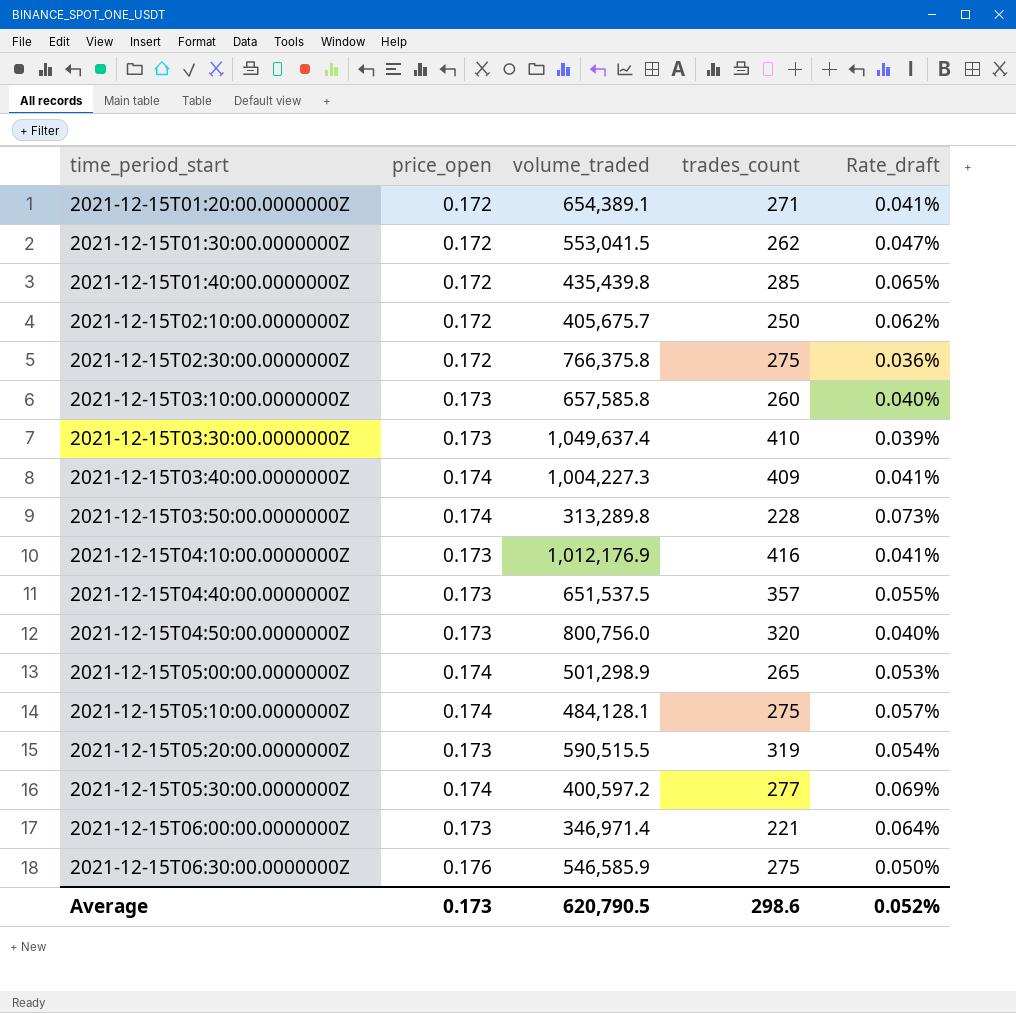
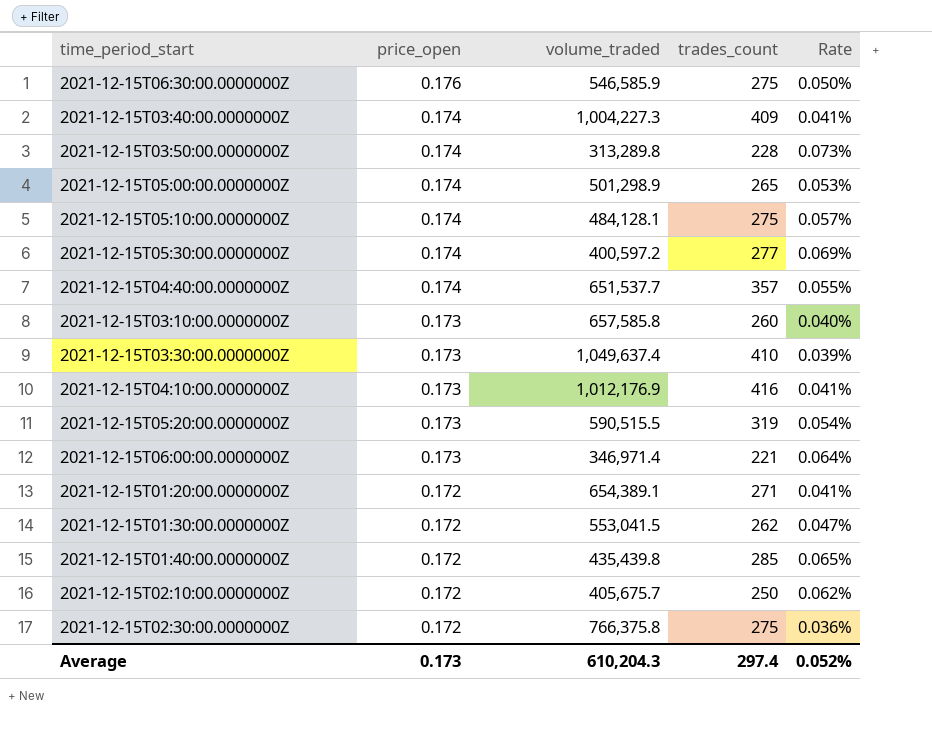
row order: time_period_start ascending -> price_open descending
column name: Rate_draft -> Rate
row 2021-12-15T04:50:00.0000000Z: 0.173 | 800,756.0 | 320 | 0.040% -> none
2021-12-15T04:40:00.0000000Z | price_open: 0.173 -> 0.174
2021-12-15T04:40:00.0000000Z | volume_traded: 651,537.5 -> 651,537.7
Average | volume_traded: 620,790.5 -> 610,204.3
Average | trades_count: 298.6 -> 297.4

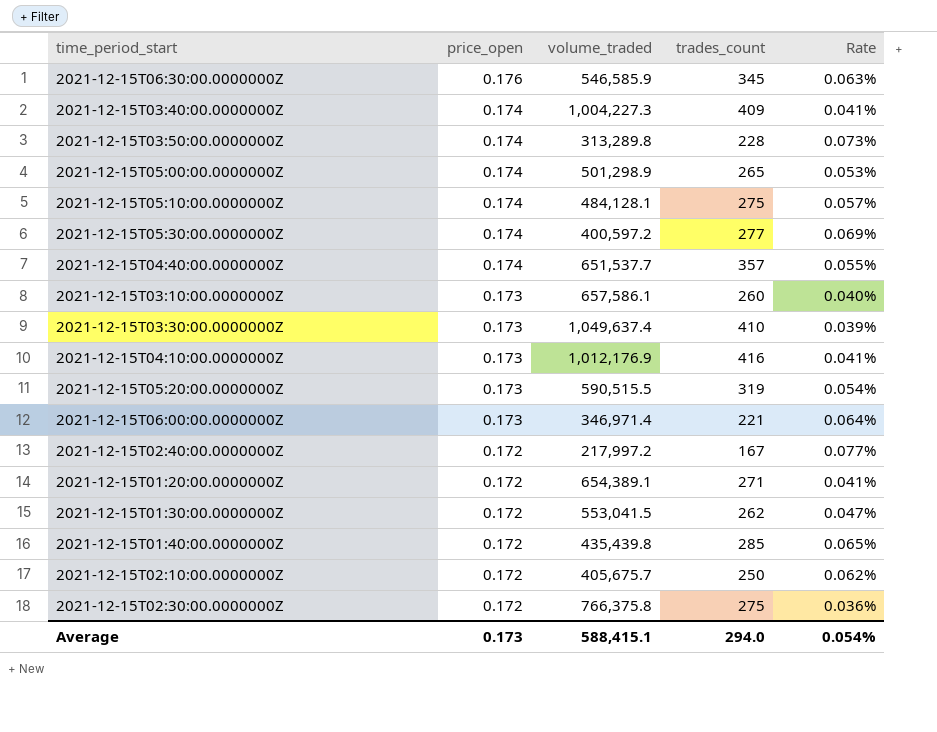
2021-12-15T06:30:00.0000000Z | trades_count: 275 -> 345
2021-12-15T06:30:00.0000000Z | Rate: 0.050% -> 0.063%
2021-12-15T03:10:00.0000000Z | volume_traded: 657,585.8 -> 657,586.1
row 2021-12-15T02:40:00.0000000Z: none -> 0.172 | 217,997.2 | 167 | 0.077%
Average | volume_traded: 610,204.3 -> 588,415.1
Average | trades_count: 297.4 -> 294.0
Average | Rate: 0.052% -> 0.054%

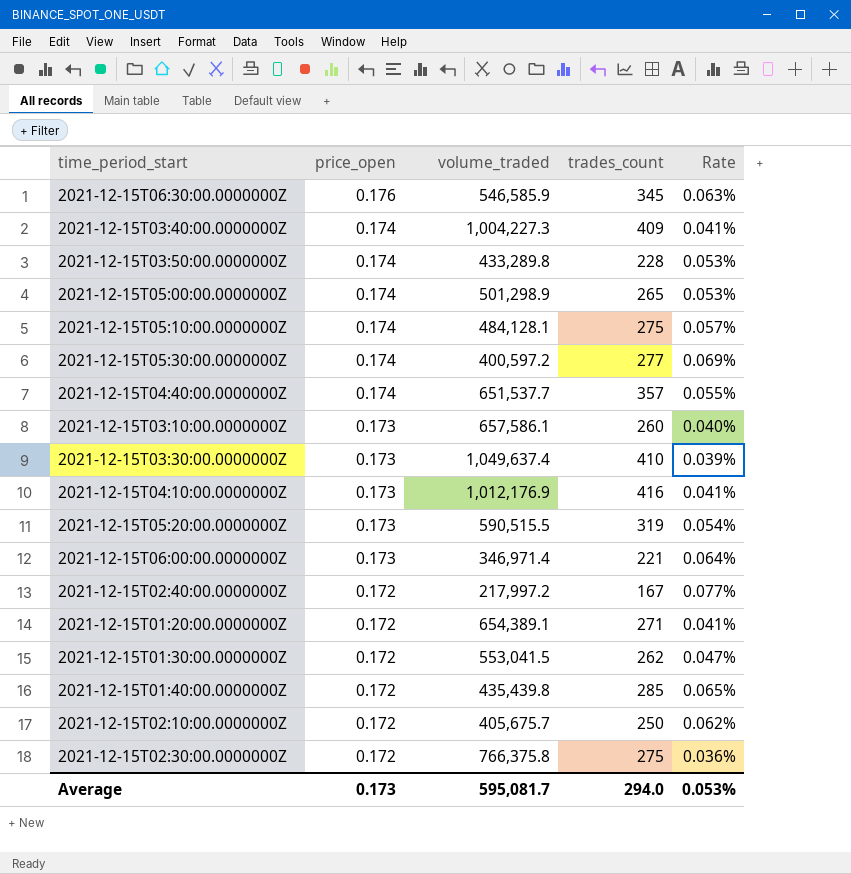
2021-12-15T03:50:00.0000000Z | volume_traded: 313,289.8 -> 433,289.8
2021-12-15T03:50:00.0000000Z | Rate: 0.073% -> 0.053%
Average | volume_traded: 588,415.1 -> 595,081.7
Average | Rate: 0.054% -> 0.053%

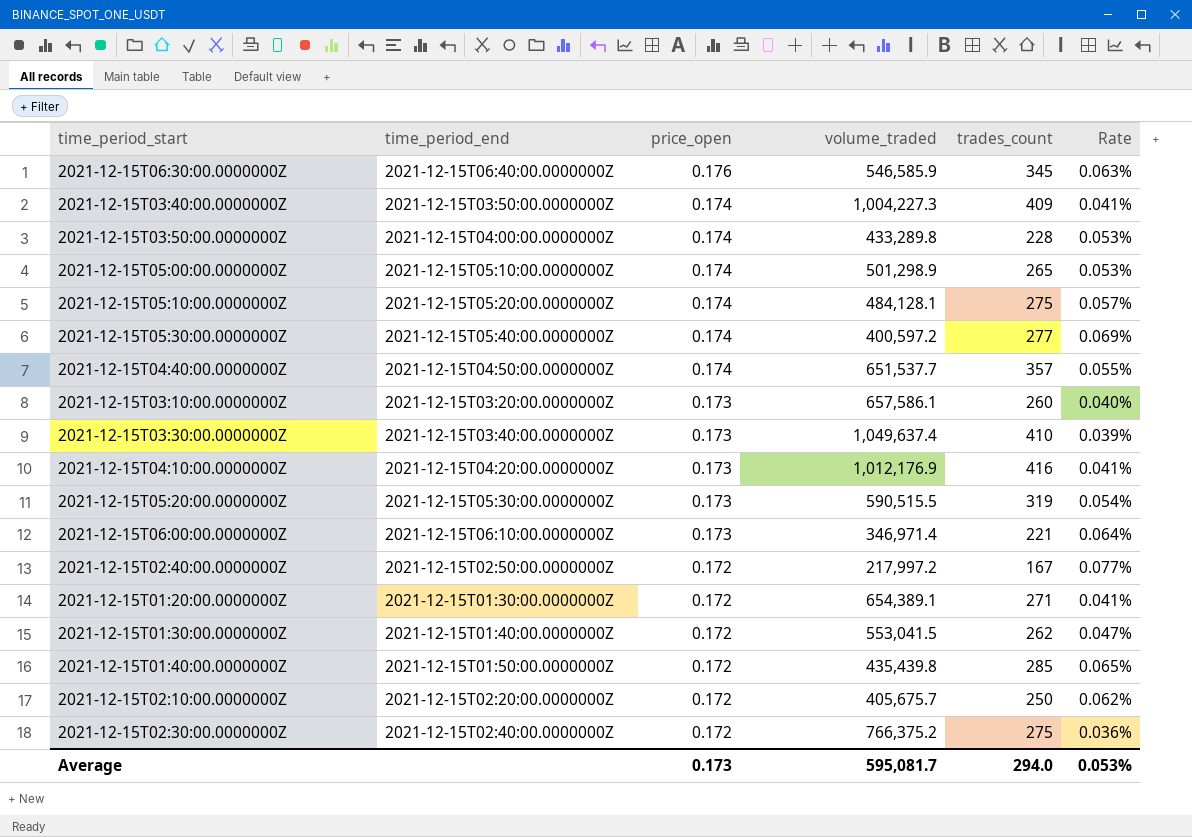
column time_period_end | position: none -> 2
2021-12-15T02:30:00.0000000Z | volume_traded: 766,375.8 -> 766,375.2

